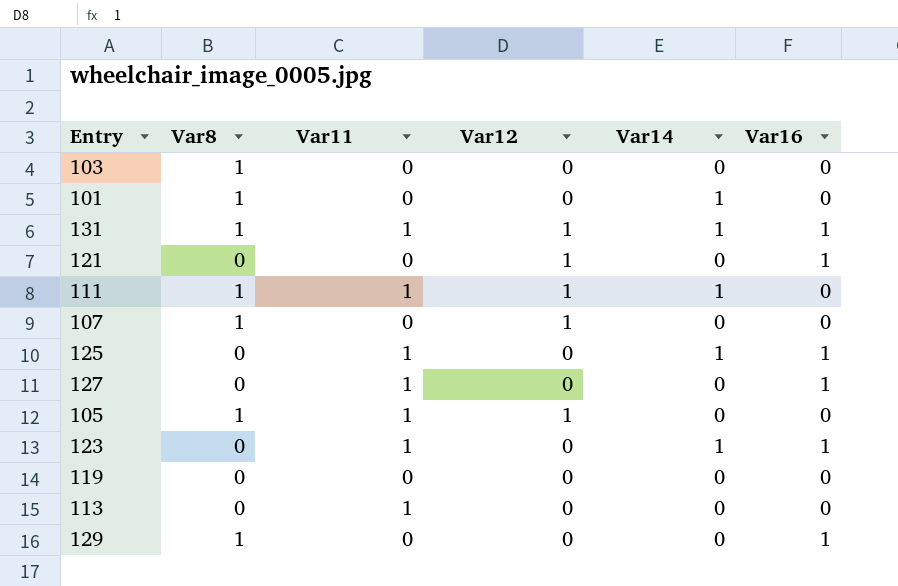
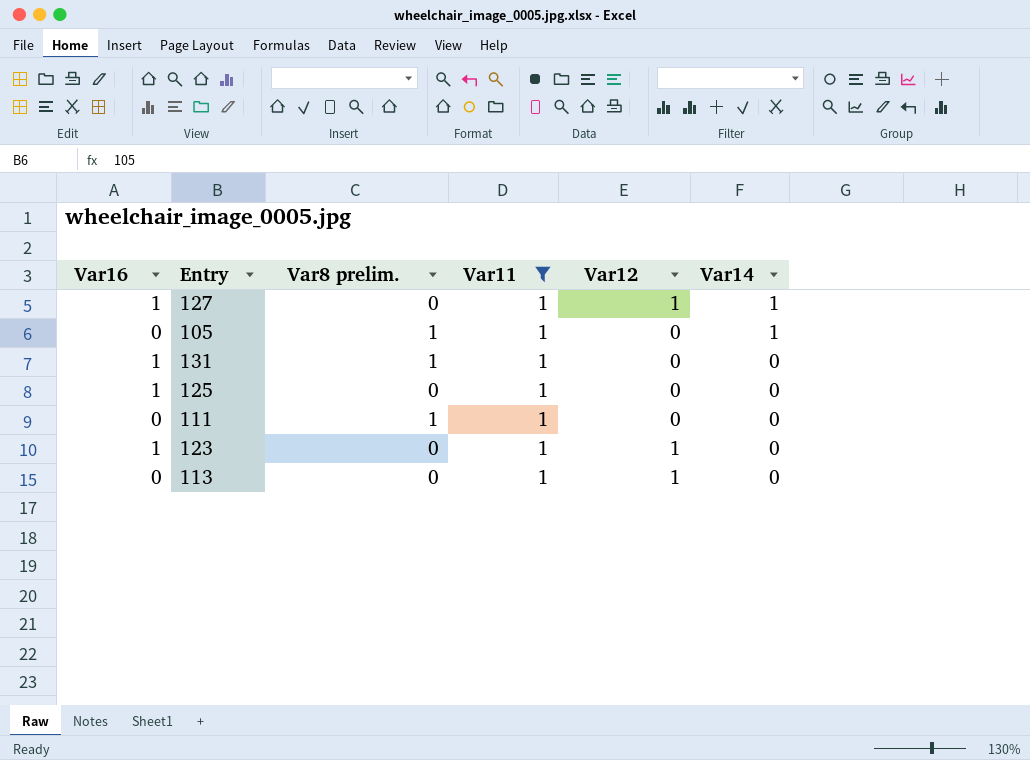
filter: none -> Var11 = 1
row order: none -> Var14 descending
column Var16 | position: 6 -> 1
column name: Var8 -> Var8 prelim.
127 | Var12: 0 -> 1
127 | Var14: 0 -> 1
105 | Var12: 1 -> 0
105 | Var14: 0 -> 1
131 | Var12: 1 -> 0
131 | Var14: 1 -> 0
125 | Var14: 1 -> 0
111 | Var12: 1 -> 0
111 | Var14: 1 -> 0
123 | Var12: 0 -> 1
123 | Var14: 1 -> 0
113 | Var12: 0 -> 1

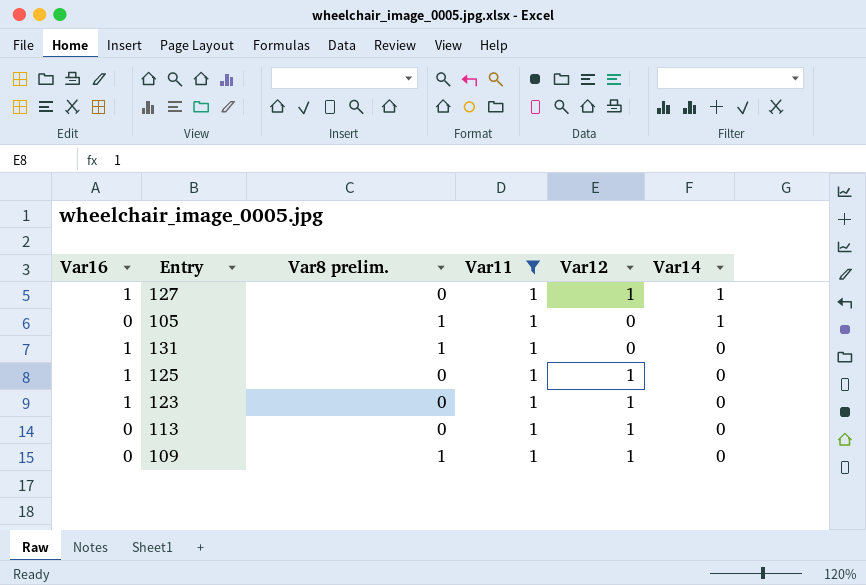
row 111: 0 | 1 | 1 | 0 | 0 -> none
125 | Var12: 0 -> 1
row 109: none -> 0 | 1 | 1 | 1 | 0

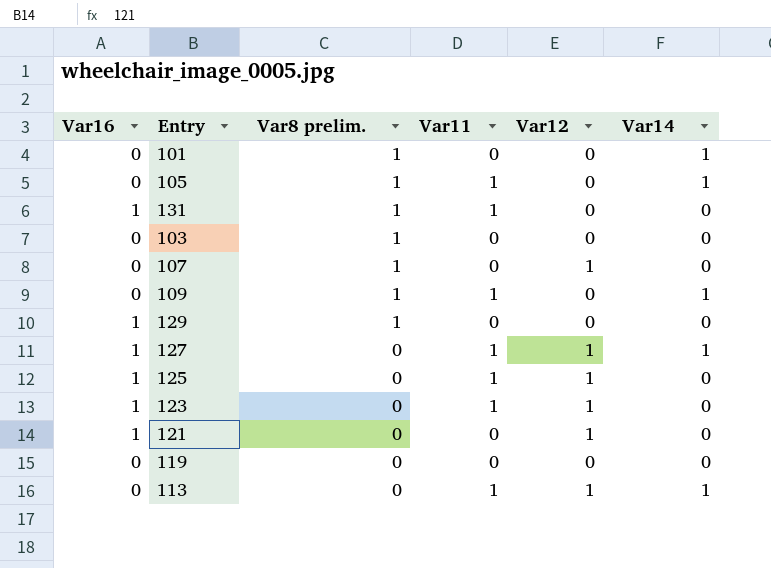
filter: Var11 = 1 -> none
row order: Var14 descending -> Var8 prelim. descending
109 | Var12: 1 -> 0
109 | Var14: 0 -> 1
113 | Var14: 0 -> 1

